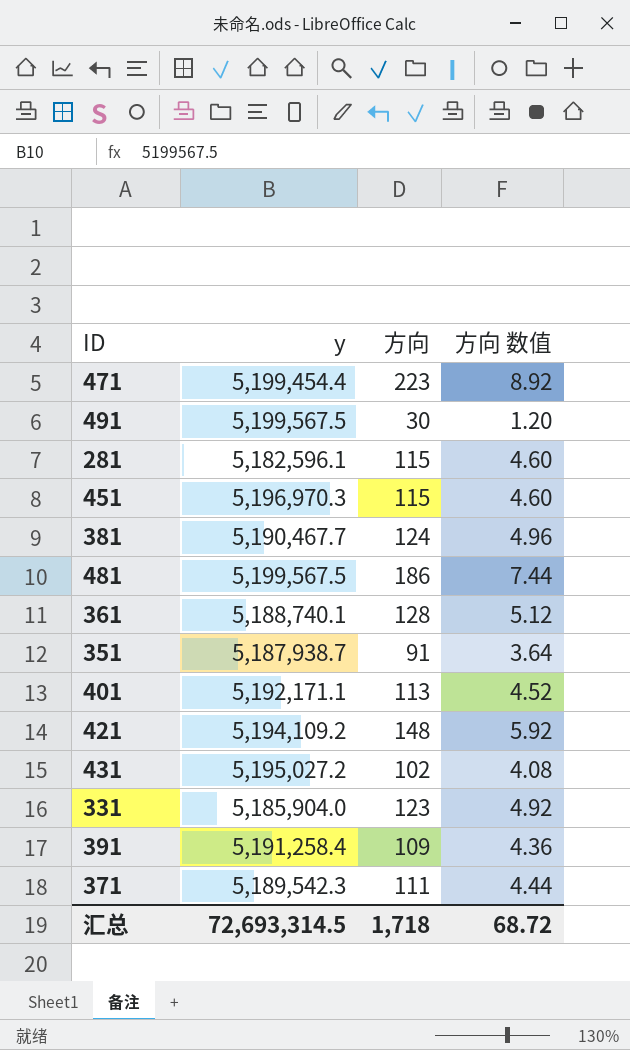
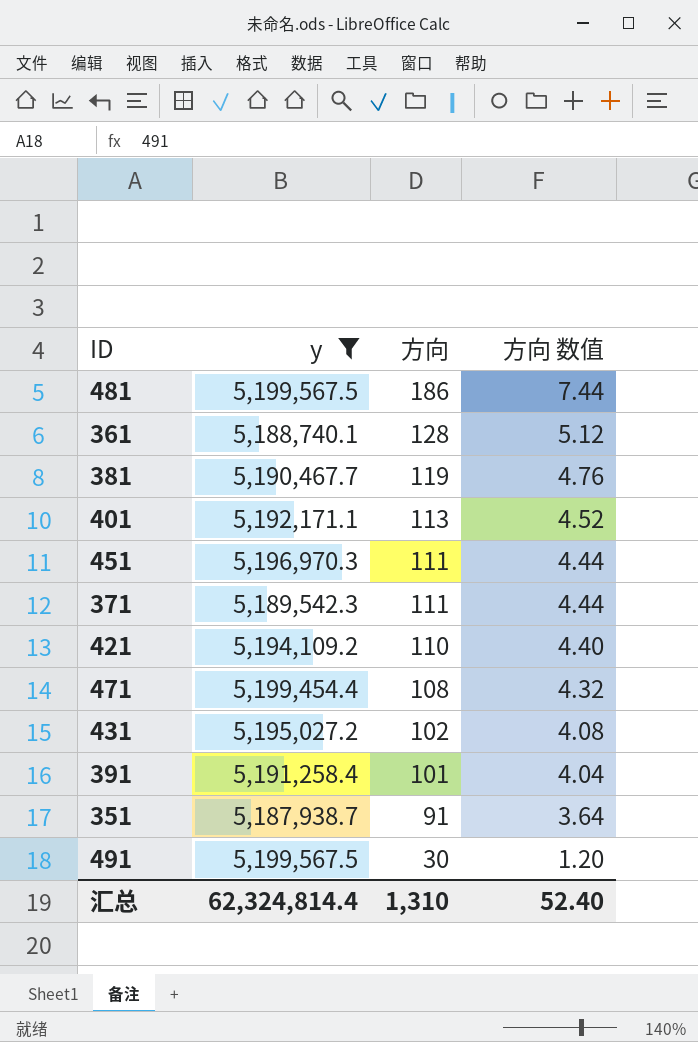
filter: none -> y >= 5,187,938.7
row order: none -> 方向 descending
381 | 方向: 124 -> 119
381 | 方向 数值: 4.96 -> 4.76
451 | 方向: 115 -> 111
451 | 方向 数值: 4.60 -> 4.44
421 | 方向: 148 -> 110
421 | 方向 数值: 5.92 -> 4.40
471 | 方向: 223 -> 108
471 | 方向 数值: 8.92 -> 4.32
391 | 方向: 109 -> 101
391 | 方向 数值: 4.36 -> 4.04
汇总 | y: 72,693,314.5 -> 62,324,814.4
汇总 | 方向: 1,718 -> 1,310
汇总 | 方向 数值: 68.72 -> 52.40

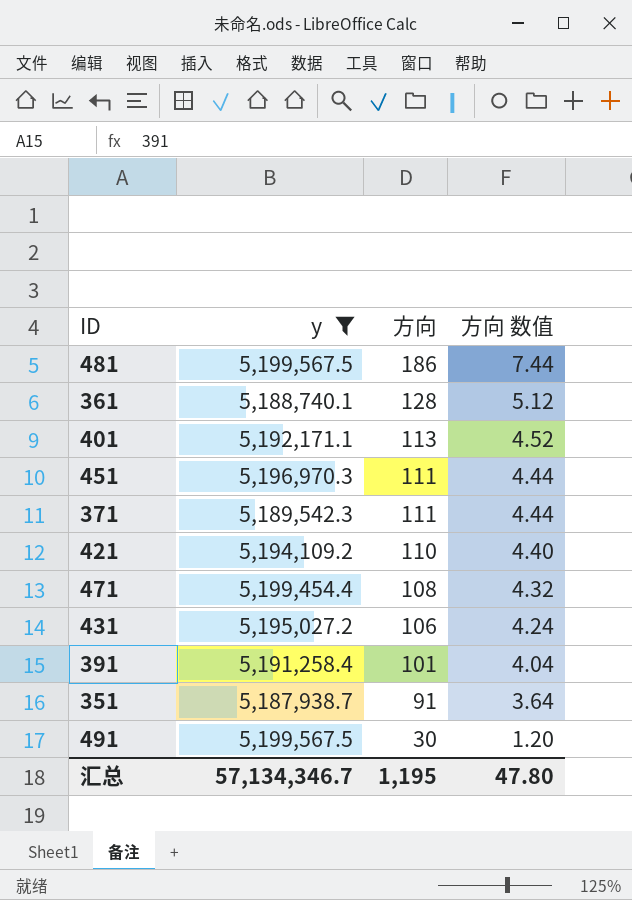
row 381: 5,190,467.7 | 119 | 4.76 -> none
431 | 方向: 102 -> 106
431 | 方向 数值: 4.08 -> 4.24
汇总 | y: 62,324,814.4 -> 57,134,346.7
汇总 | 方向: 1,310 -> 1,195
汇总 | 方向 数值: 52.40 -> 47.80

